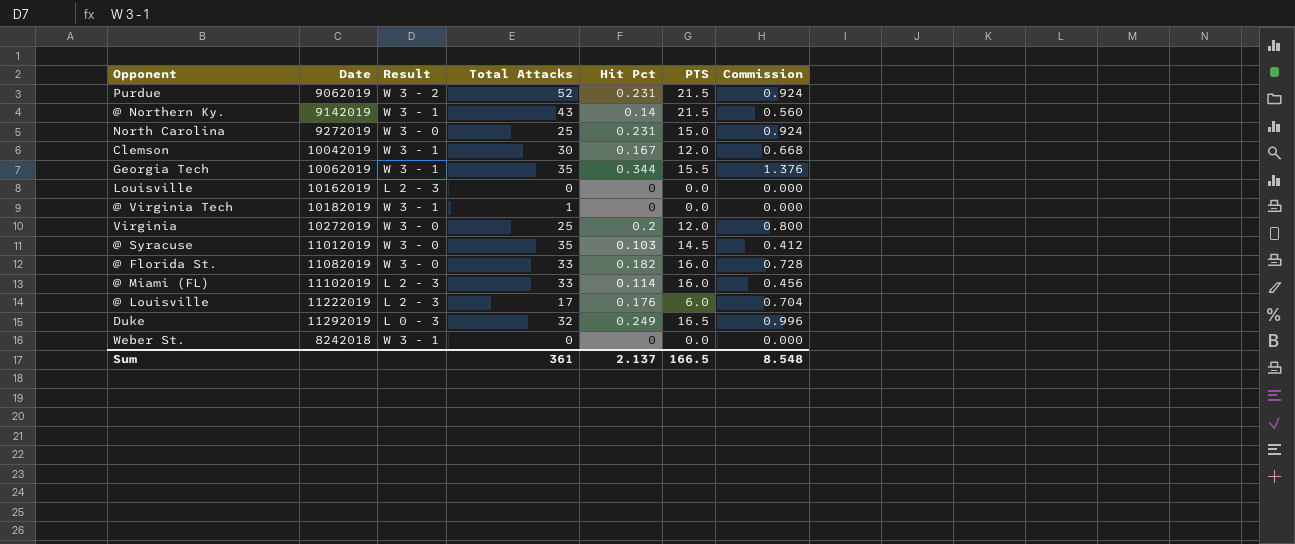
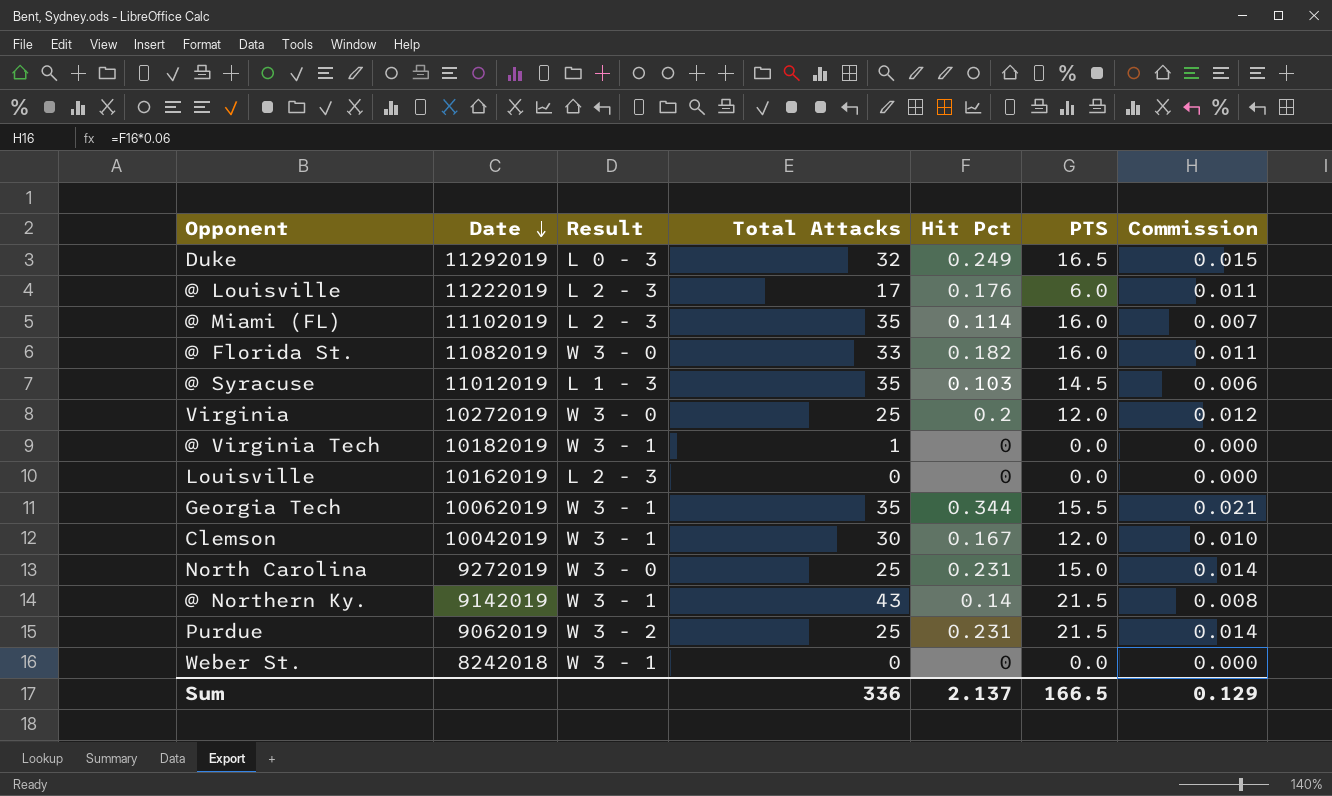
row order: none -> Date descending
column Commission | formula: [Hit Pct] * 4 -> [Hit Pct] * 0.06
@ Miami (FL) | Total Attacks: 33 -> 35
@ Syracuse | Result: W 3 - 0 -> L 1 - 3
Purdue | Total Attacks: 52 -> 25
Sum | Total Attacks: 361 -> 336
Sum | Commission: 8.548 -> 0.129

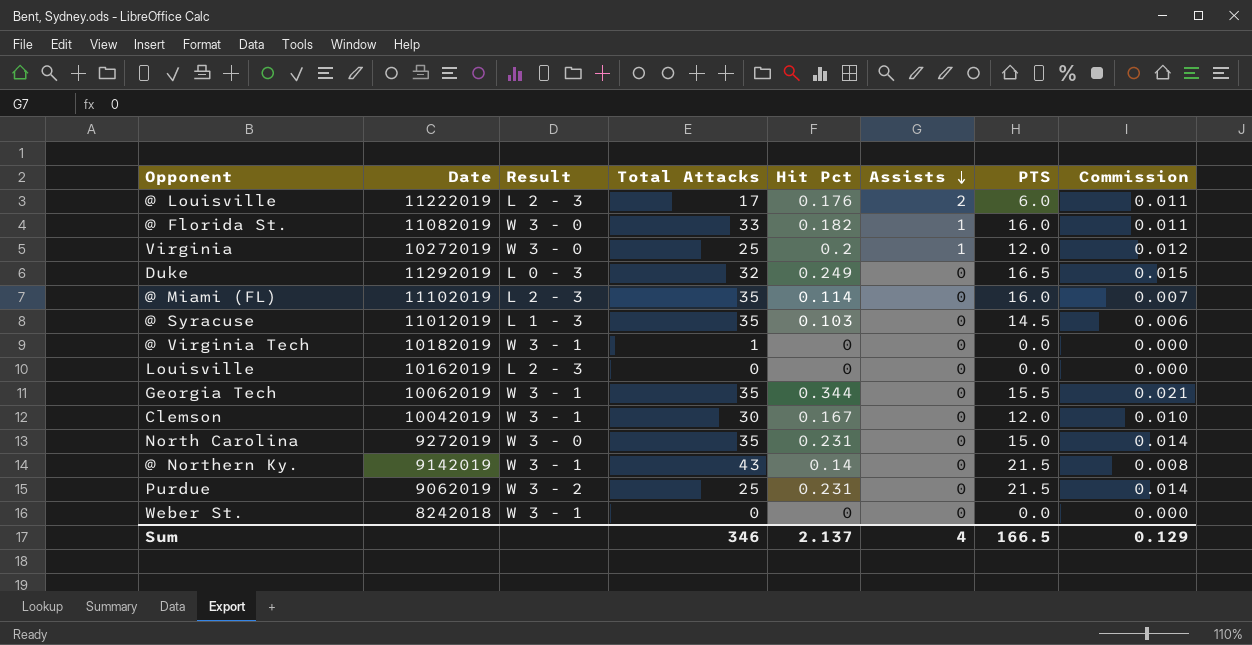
row order: Date descending -> Assists descending
column Assists | position: none -> 6
North Carolina | Total Attacks: 25 -> 35
Sum | Total Attacks: 336 -> 346

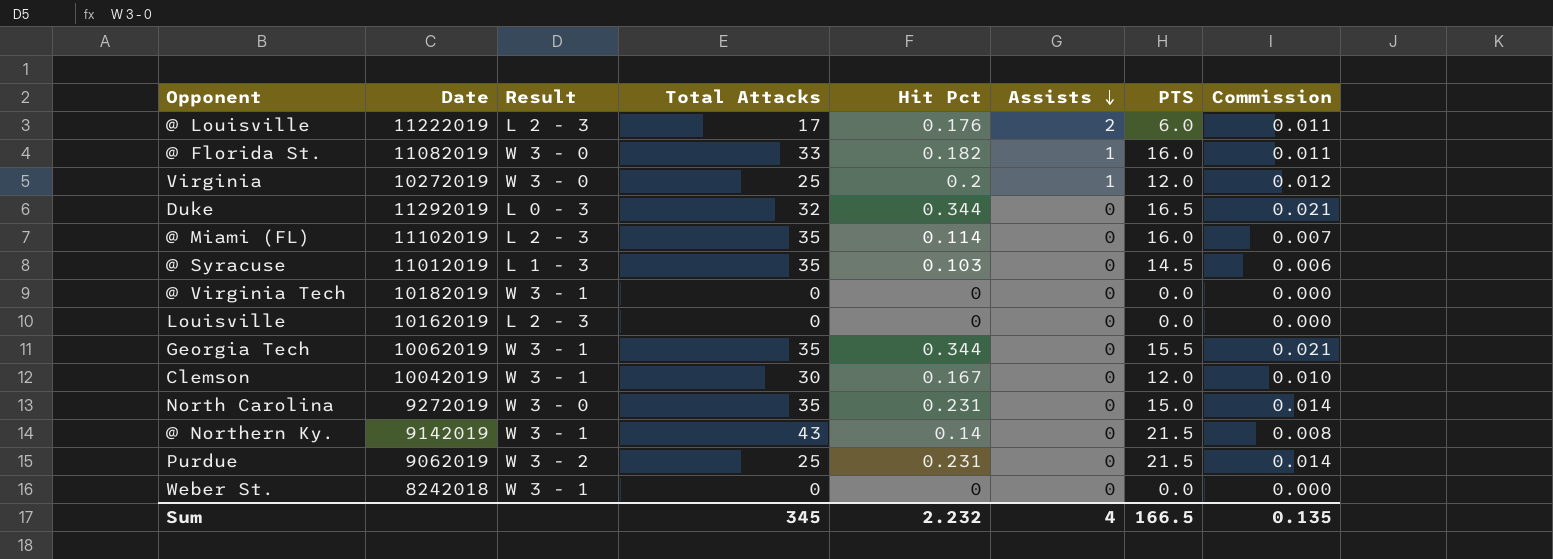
Duke | Hit Pct: 0.249 -> 0.344
Duke | Commission: 0.015 -> 0.021
@ Virginia Tech | Total Attacks: 1 -> 0
Sum | Total Attacks: 346 -> 345
Sum | Hit Pct: 2.137 -> 2.232
Sum | Commission: 0.129 -> 0.135

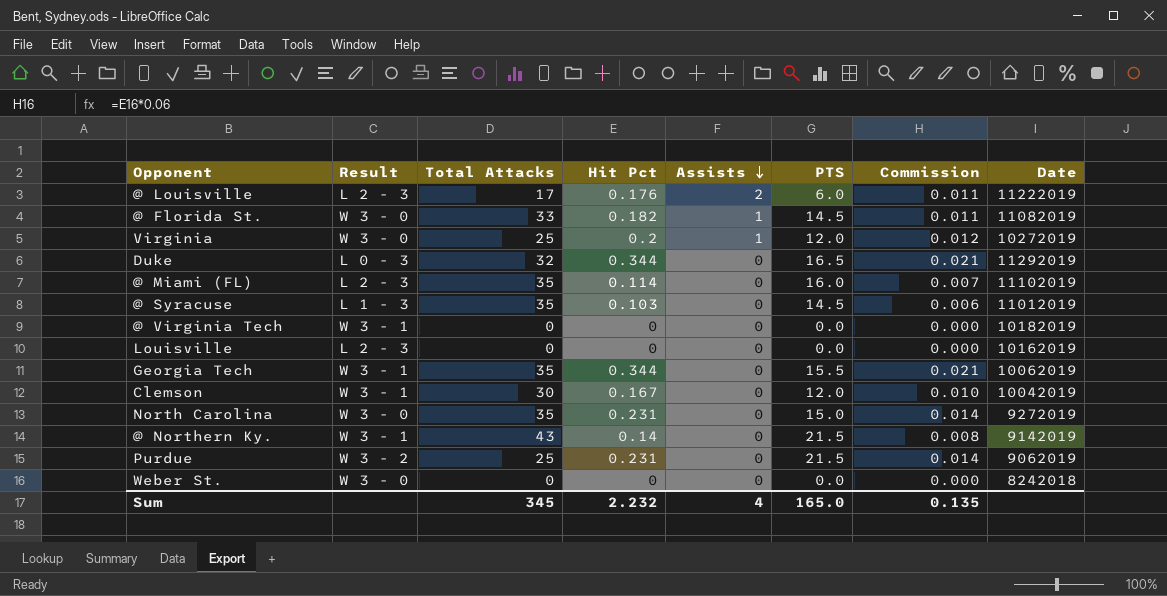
column Date | position: 2 -> 8
@ Florida St. | PTS: 16.0 -> 14.5
Weber St. | Result: W 3 - 1 -> W 3 - 0
Sum | PTS: 166.5 -> 165.0

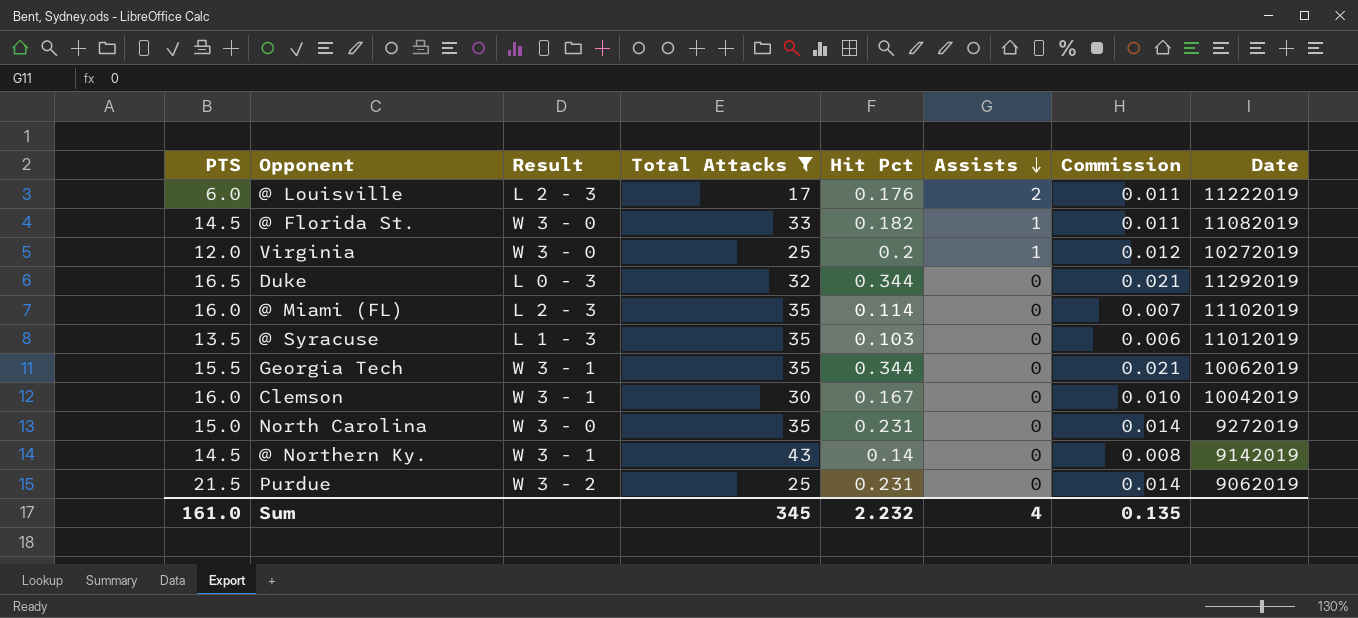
filter: none -> Total Attacks != 0
column PTS | position: 6 -> 1
@ Syracuse | PTS: 14.5 -> 13.5
Clemson | PTS: 12.0 -> 16.0
@ Northern Ky. | PTS: 21.5 -> 14.5
Sum | PTS: 165.0 -> 161.0

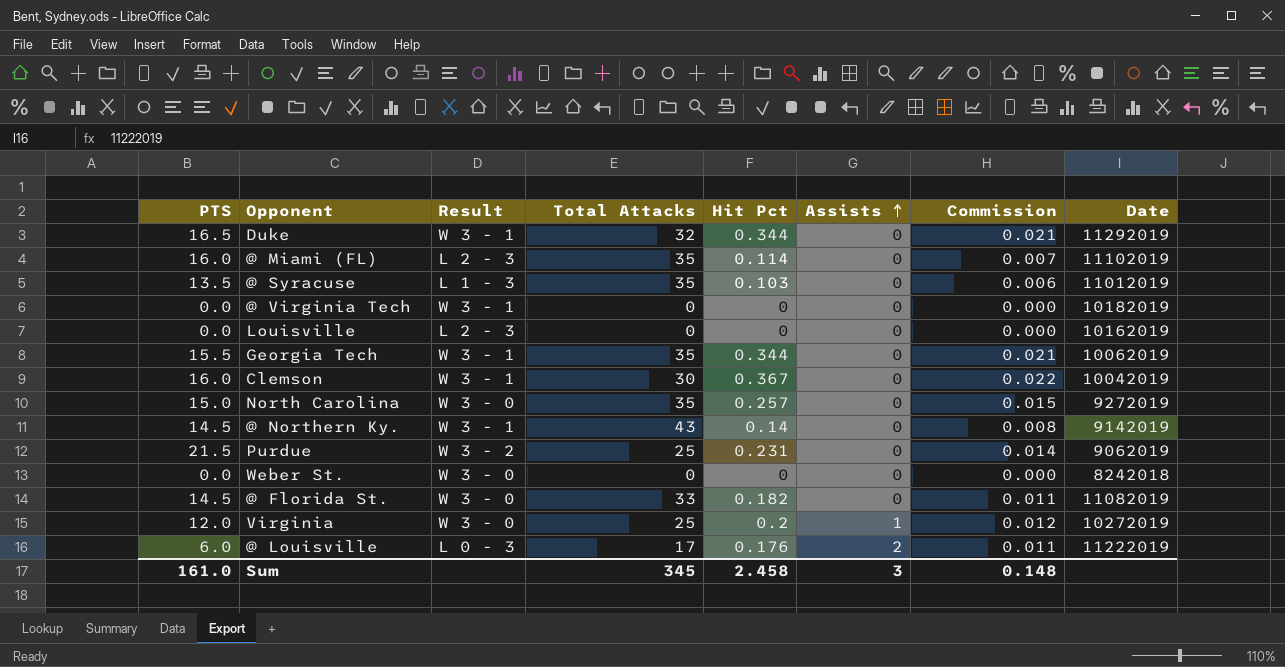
filter: Total Attacks != 0 -> none
row order: Assists descending -> Assists ascending
Duke | Result: L 0 - 3 -> W 3 - 1
Clemson | Hit Pct: 0.167 -> 0.367
Clemson | Commission: 0.010 -> 0.022
North Carolina | Hit Pct: 0.231 -> 0.257
North Carolina | Commission: 0.014 -> 0.015
@ Florida St. | Assists: 1 -> 0
@ Louisville | Result: L 2 - 3 -> L 0 - 3
Sum | Hit Pct: 2.232 -> 2.458
Sum | Assists: 4 -> 3
Sum | Commission: 0.135 -> 0.148

